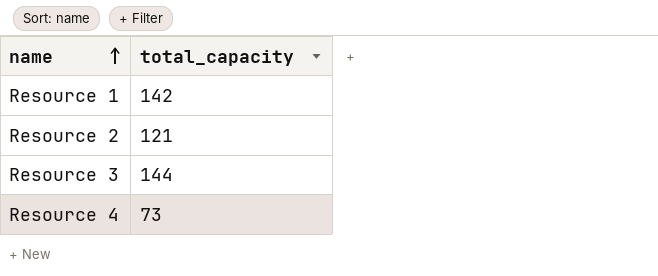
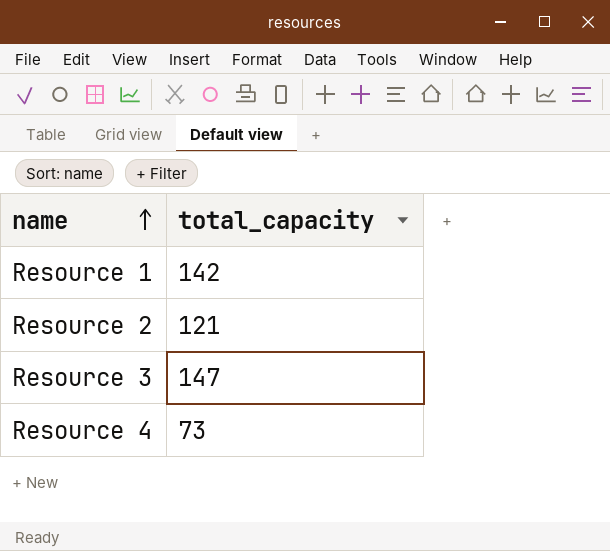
Resource 3 | total_capacity: 144 -> 147

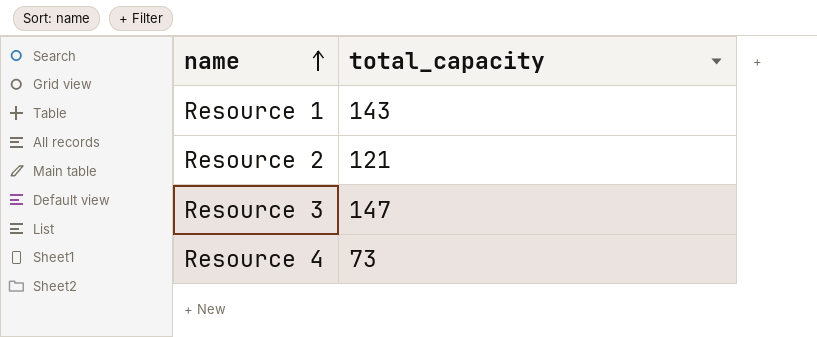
Resource 1 | total_capacity: 142 -> 143

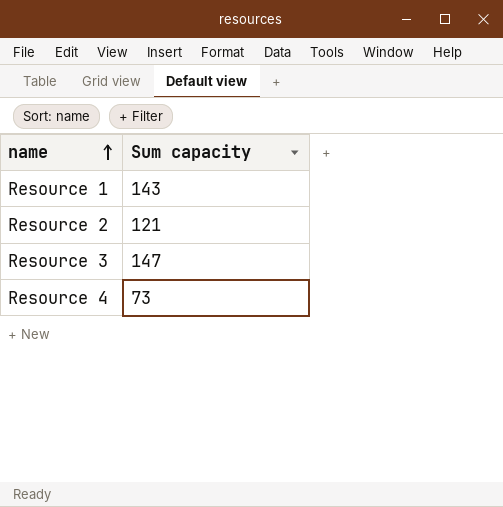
column name: total_capacity -> Sum capacity

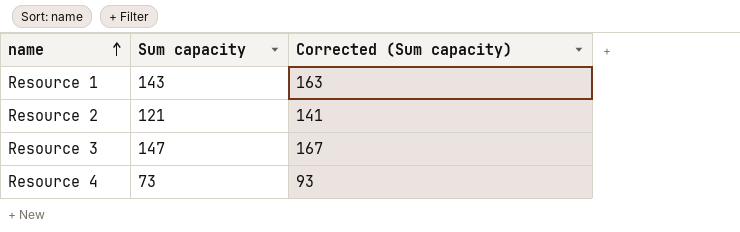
column Corrected (Sum capacity) | formula: none -> [Sum capacity] + 20

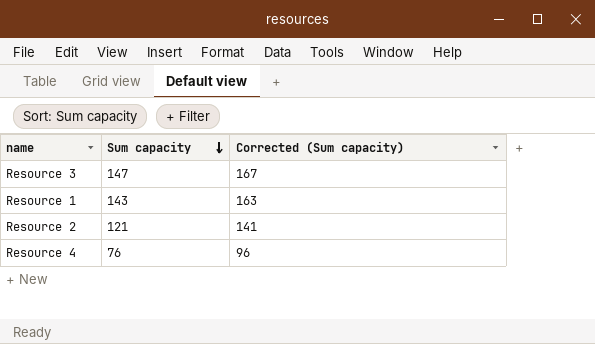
row order: name ascending -> Sum capacity descending
Resource 4 | Sum capacity: 73 -> 76
Resource 4 | Corrected (Sum capacity): 93 -> 96

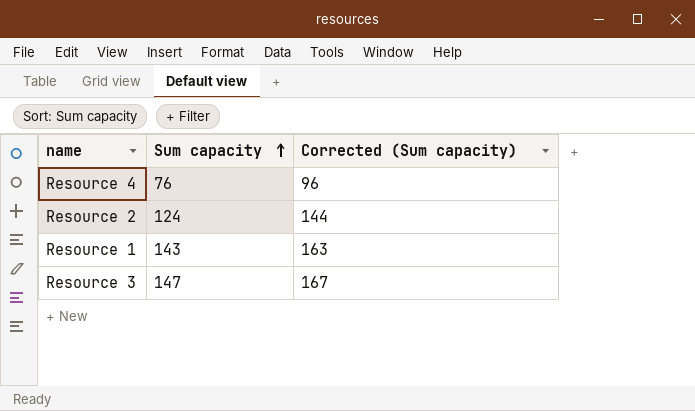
row order: Sum capacity descending -> Sum capacity ascending
Resource 2 | Sum capacity: 121 -> 124
Resource 2 | Corrected (Sum capacity): 141 -> 144

